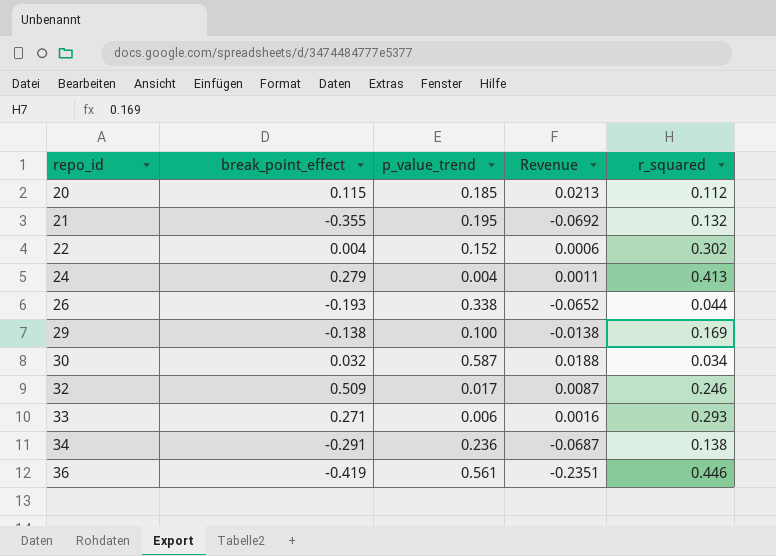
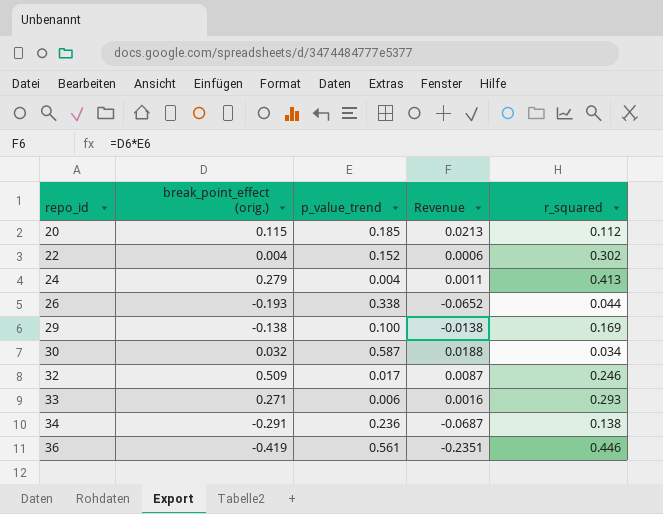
column name: break_point_effect -> break_point_effect (orig.)
row 21: -0.355 | 0.195 | -0.0692 | 0.132 -> none

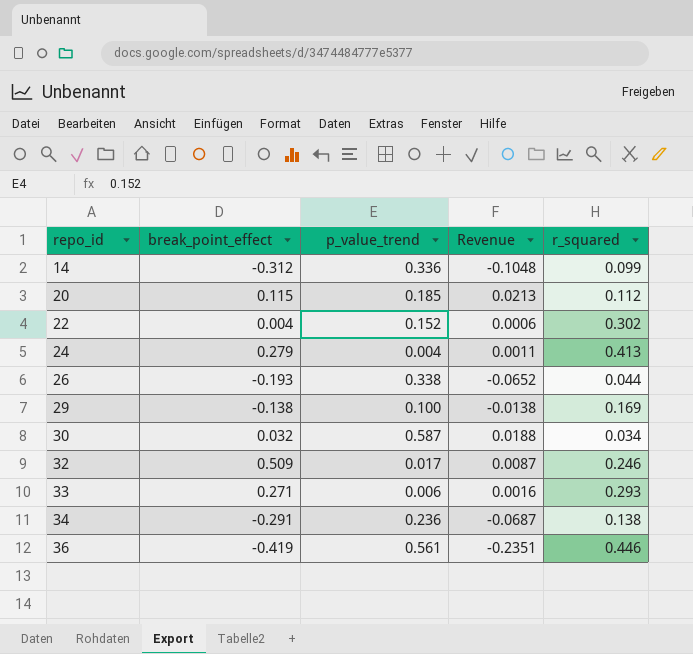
column name: break_point_effect (orig.) -> break_point_effect
row 14: none -> -0.312 | 0.336 | -0.1048 | 0.099

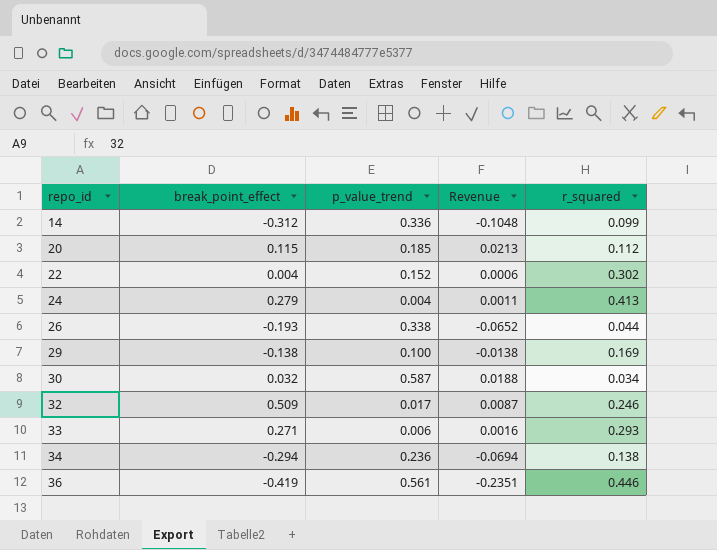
34 | break_point_effect: -0.291 -> -0.294
34 | Revenue: -0.0687 -> -0.0694

